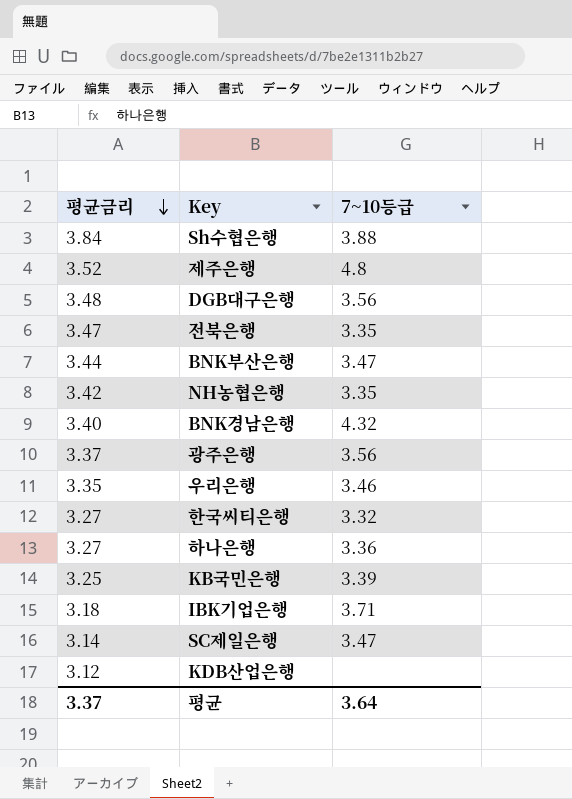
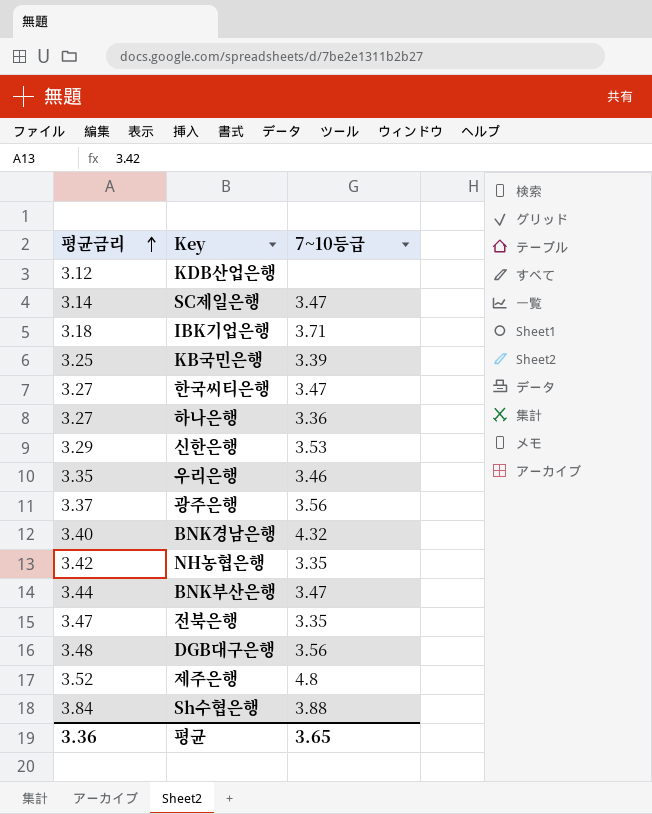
row order: 평균금리 descending -> 평균금리 ascending
한국씨티은행 | 7~10등급: 3.32 -> 3.47
row 신한은행: none -> 3.29 | 3.53
평균 | 평균금리: 3.37 -> 3.36
평균 | 7~10등급: 3.64 -> 3.65

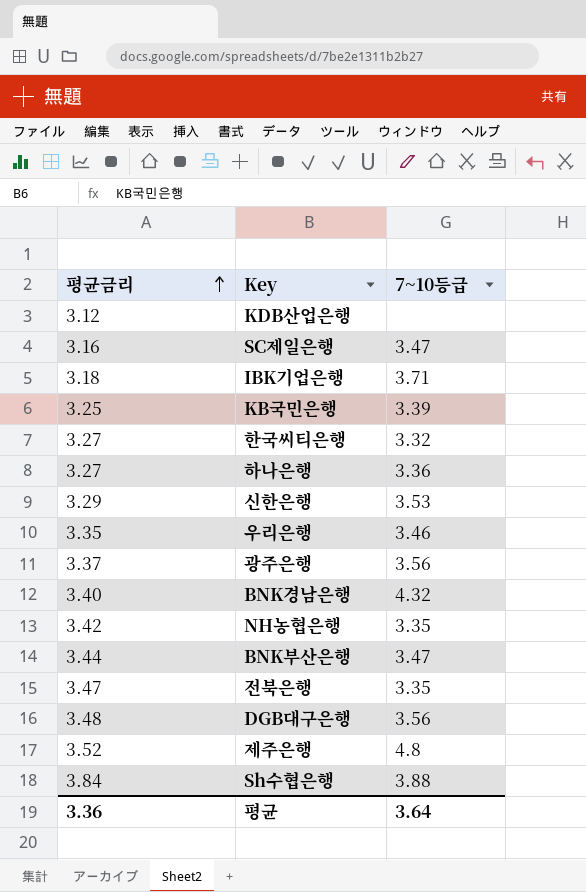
SC제일은행 | 평균금리: 3.14 -> 3.16
한국씨티은행 | 7~10등급: 3.47 -> 3.32
평균 | 7~10등급: 3.65 -> 3.64

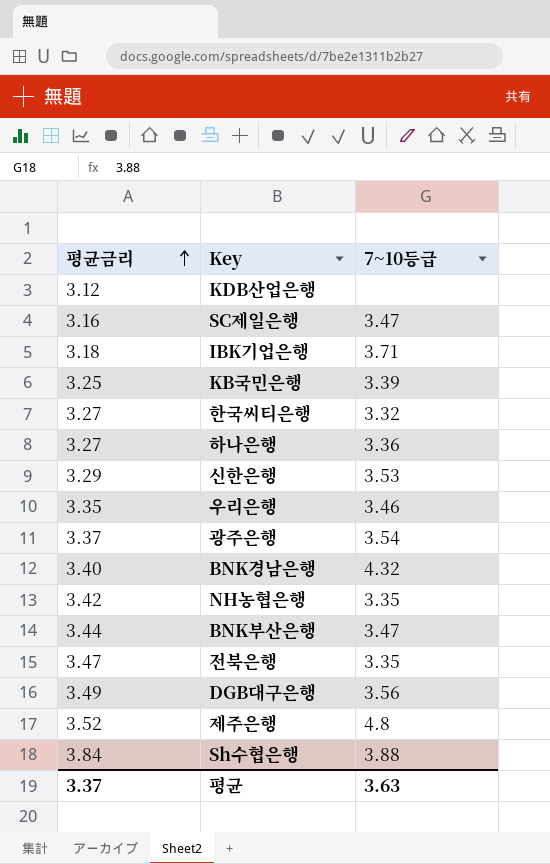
광주은행 | 7~10등급: 3.56 -> 3.54
DGB대구은행 | 평균금리: 3.48 -> 3.49
평균 | 평균금리: 3.36 -> 3.37
평균 | 7~10등급: 3.64 -> 3.63

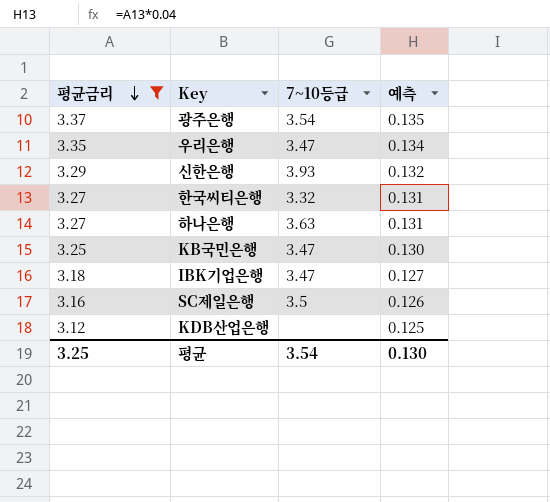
filter: none -> 평균금리 <= 3.37
row order: 평균금리 ascending -> 평균금리 descending
column 예측 | formula: none -> [평균금리] * 0.04
우리은행 | 7~10등급: 3.46 -> 3.47
신한은행 | 7~10등급: 3.53 -> 3.93
하나은행 | 7~10등급: 3.36 -> 3.63
KB국민은행 | 7~10등급: 3.39 -> 3.47
IBK기업은행 | 7~10등급: 3.71 -> 3.47
SC제일은행 | 7~10등급: 3.47 -> 3.5
평균 | 평균금리: 3.37 -> 3.25
평균 | 7~10등급: 3.63 -> 3.54

